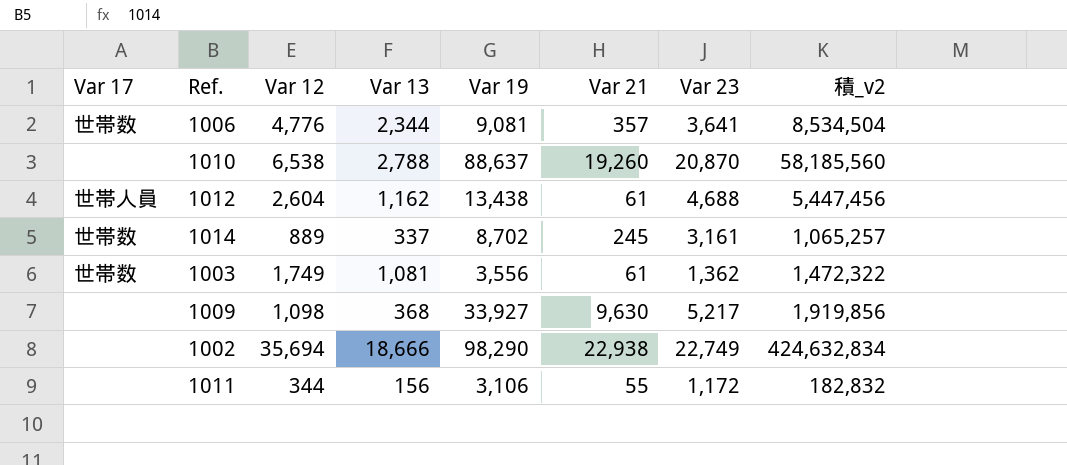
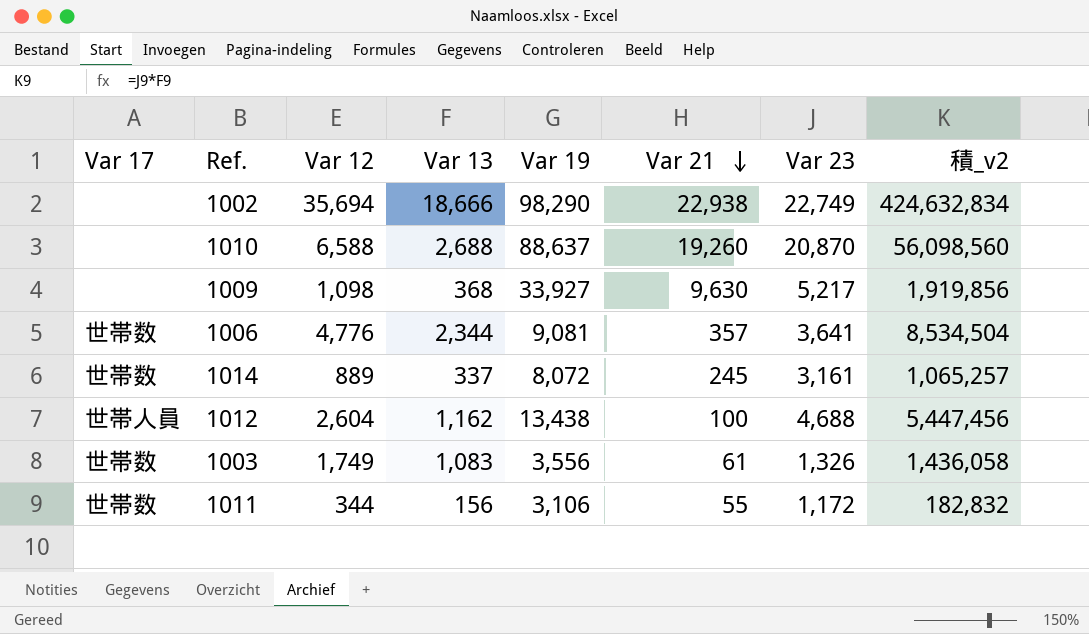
row order: none -> Var 21 descending
1010 | Var 12: 6,538 -> 6,588
1010 | Var 13: 2,788 -> 2,688
1010 | 積_v2: 58,185,560 -> 56,098,560
1014 | Var 19: 8,702 -> 8,072
1012 | Var 21: 61 -> 100
1003 | Var 13: 1,081 -> 1,083
1003 | Var 23: 1,362 -> 1,326
1003 | 積_v2: 1,472,322 -> 1,436,058
1011 | Var 17: none -> 世帯数

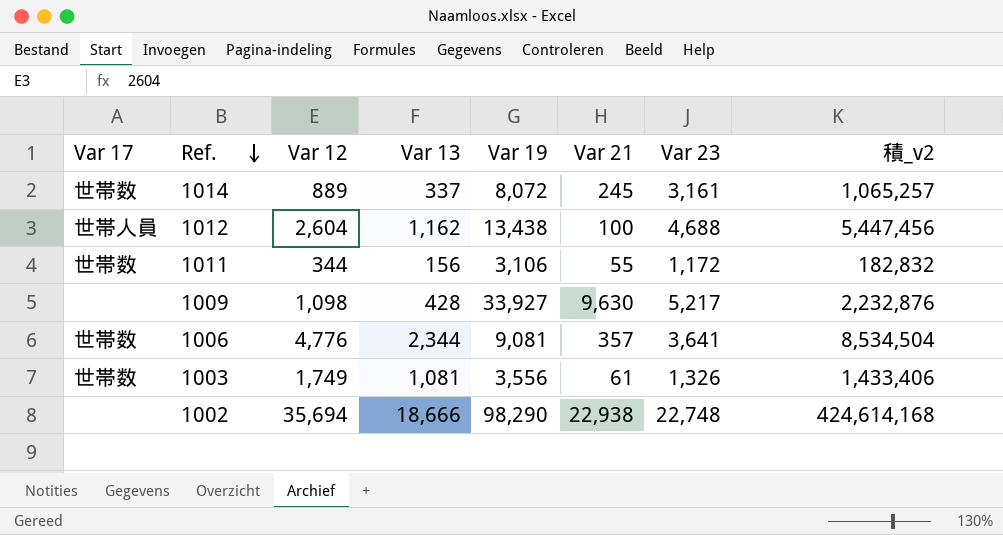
row order: Var 21 descending -> Ref. descending
row 1010: none | 6,588 | 2,688 | 88,637 | 19,260 | 20,870 | 56,098,560 -> none
1009 | Var 13: 368 -> 428
1009 | 積_v2: 1,919,856 -> 2,232,876
1003 | Var 13: 1,083 -> 1,081
1003 | 積_v2: 1,436,058 -> 1,433,406
1002 | Var 23: 22,749 -> 22,748
1002 | 積_v2: 424,632,834 -> 424,614,168

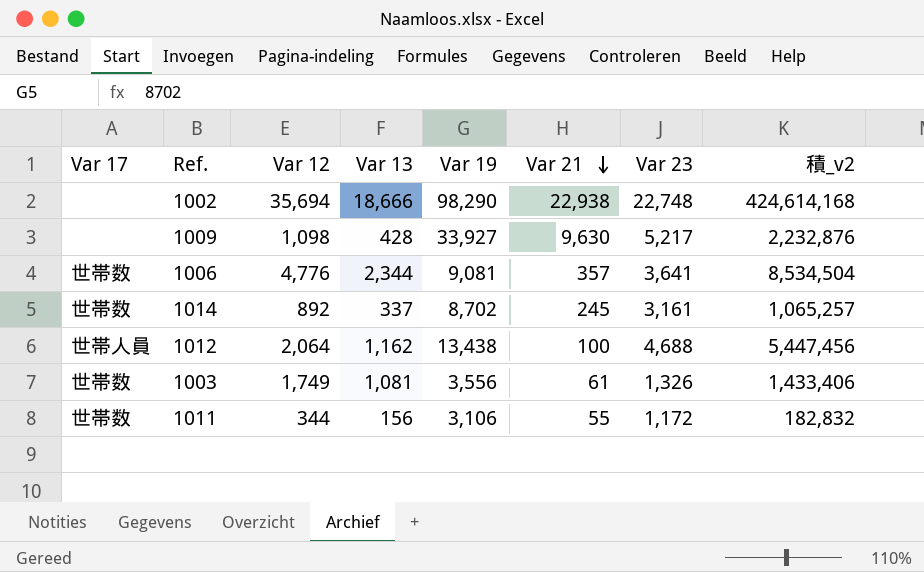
row order: Ref. descending -> Var 21 descending
1014 | Var 12: 889 -> 892
1014 | Var 19: 8,072 -> 8,702
1012 | Var 12: 2,604 -> 2,064

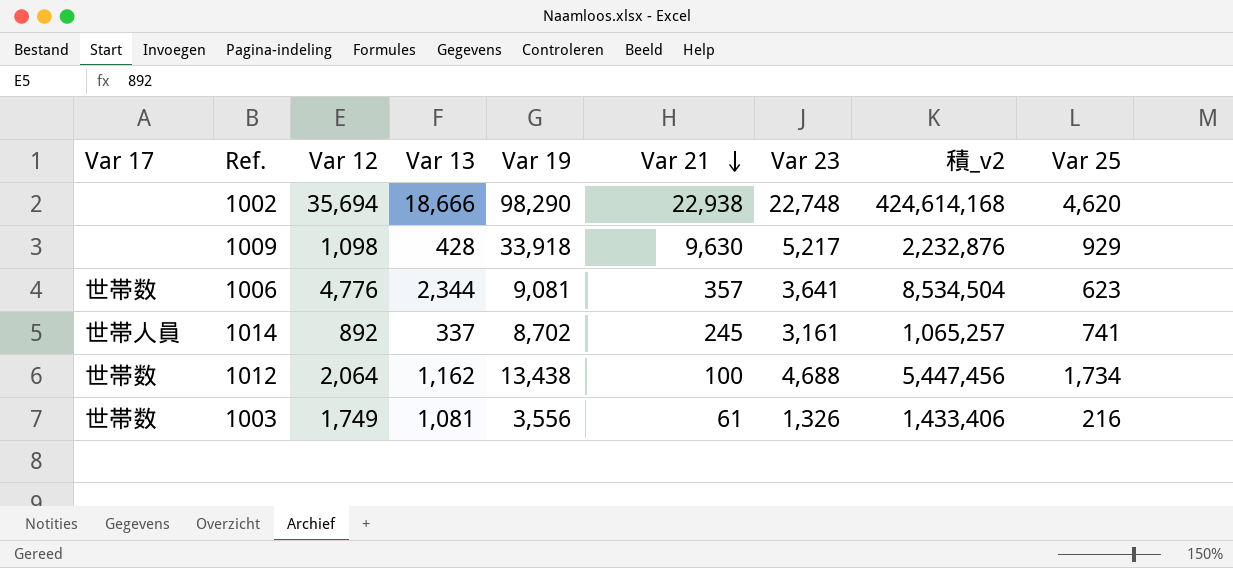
column Var 25 | position: none -> 9
row 1011: 世帯数 | 344 | 156 | 3,106 | 55 | 1,172 | 182,832 -> none
1009 | Var 19: 33,927 -> 33,918
1014 | Var 17: 世帯数 -> 世帯人員
1012 | Var 17: 世帯人員 -> 世帯数

